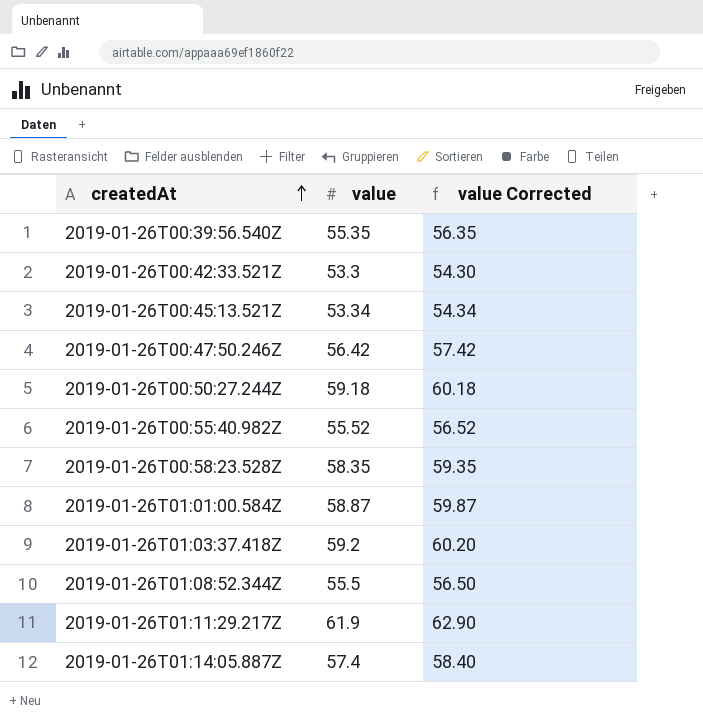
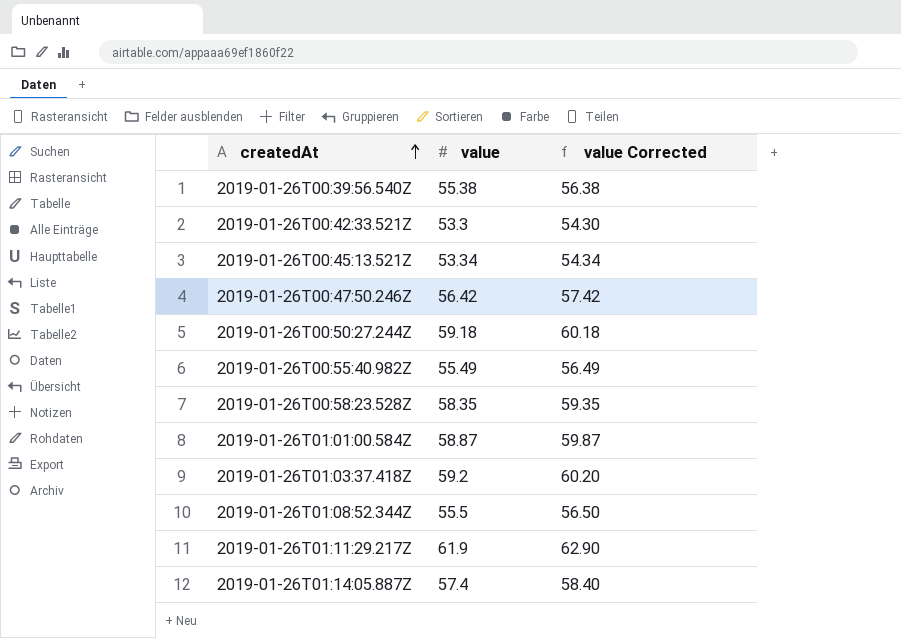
2019-01-26T00:39:56.540Z | value: 55.35 -> 55.38
2019-01-26T00:39:56.540Z | value Corrected: 56.35 -> 56.38
2019-01-26T00:55:40.982Z | value: 55.52 -> 55.49
2019-01-26T00:55:40.982Z | value Corrected: 56.52 -> 56.49

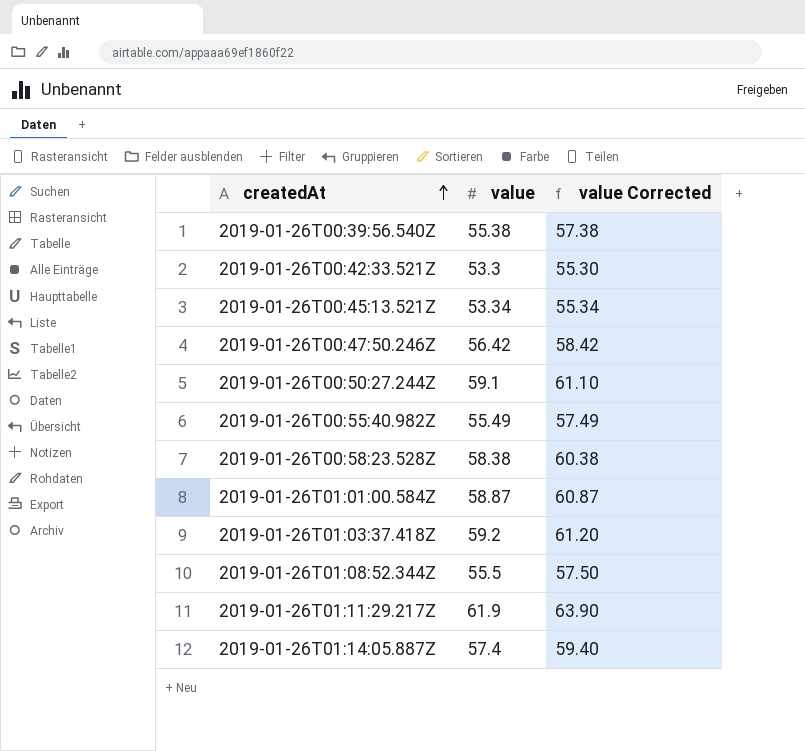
column value Corrected | formula: [value] + 1 -> [value] + 2
2019-01-26T00:50:27.244Z | value: 59.18 -> 59.1
2019-01-26T00:58:23.528Z | value: 58.35 -> 58.38

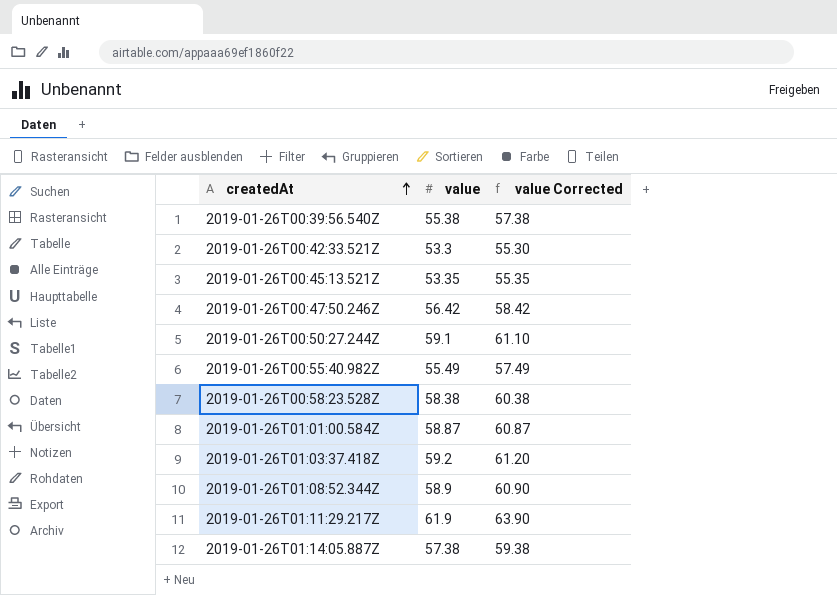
2019-01-26T00:45:13.521Z | value: 53.34 -> 53.35
2019-01-26T00:45:13.521Z | value Corrected: 55.34 -> 55.35
2019-01-26T01:08:52.344Z | value: 55.5 -> 58.9
2019-01-26T01:08:52.344Z | value Corrected: 57.50 -> 60.90
2019-01-26T01:14:05.887Z | value: 57.4 -> 57.38
2019-01-26T01:14:05.887Z | value Corrected: 59.40 -> 59.38

